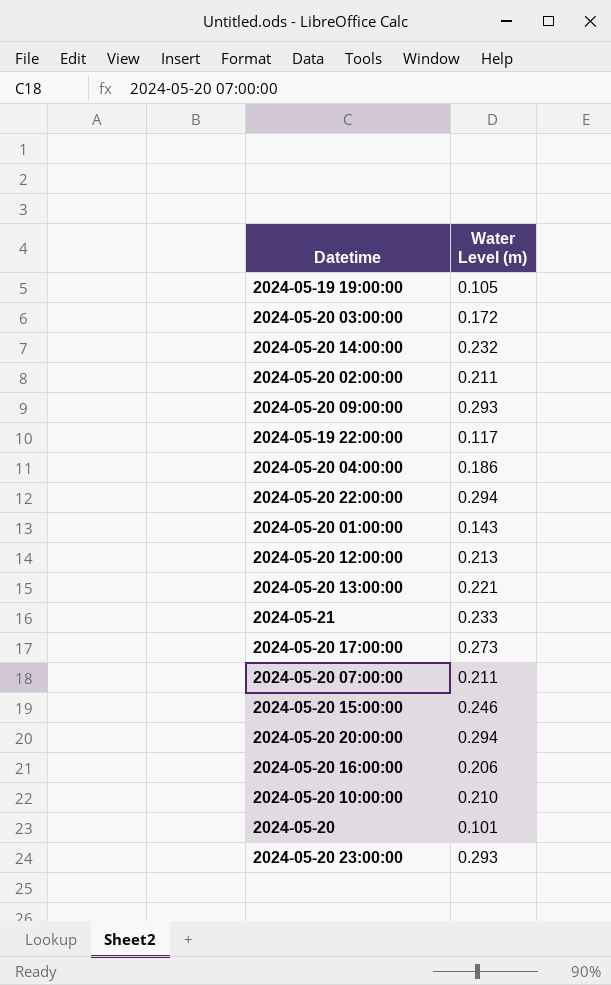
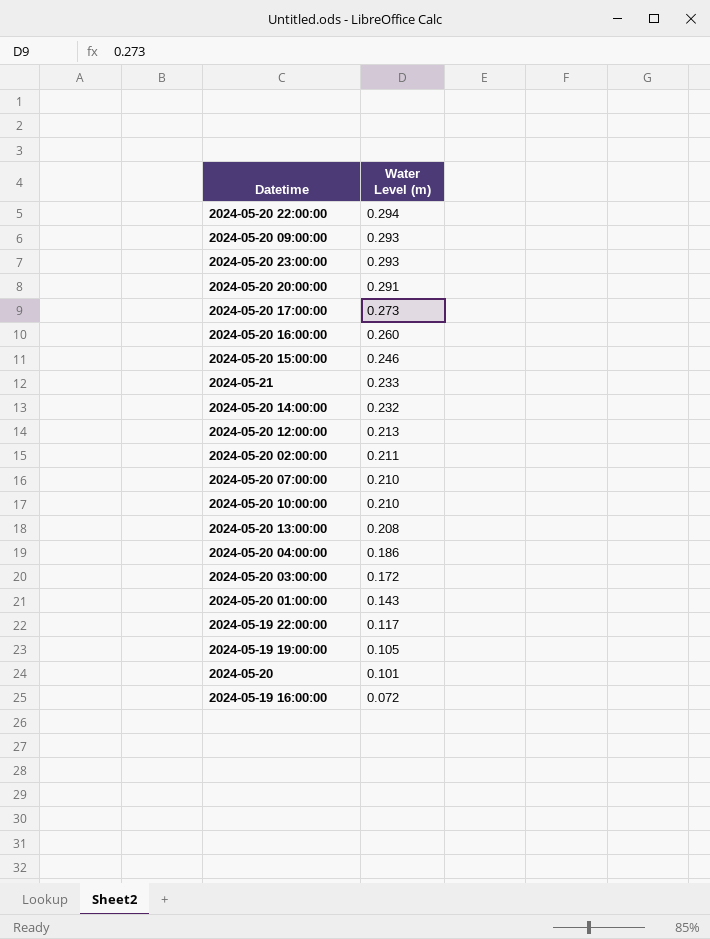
row order: none -> Water Level (m) descending
2024-05-20 20:00:00 | Water Level (m): 0.294 -> 0.291
2024-05-20 16:00:00 | Water Level (m): 0.206 -> 0.260
2024-05-20 07:00:00 | Water Level (m): 0.211 -> 0.210
2024-05-20 13:00:00 | Water Level (m): 0.221 -> 0.208
row 2024-05-19 16:00:00: none -> 0.072

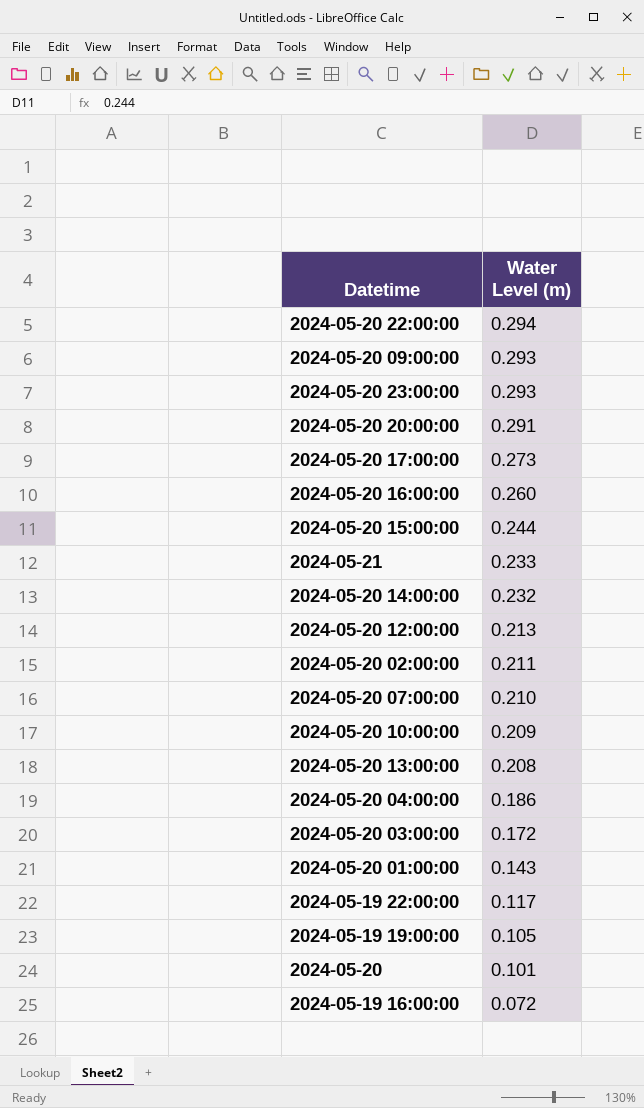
2024-05-20 15:00:00 | Water Level (m): 0.246 -> 0.244
2024-05-20 10:00:00 | Water Level (m): 0.210 -> 0.209

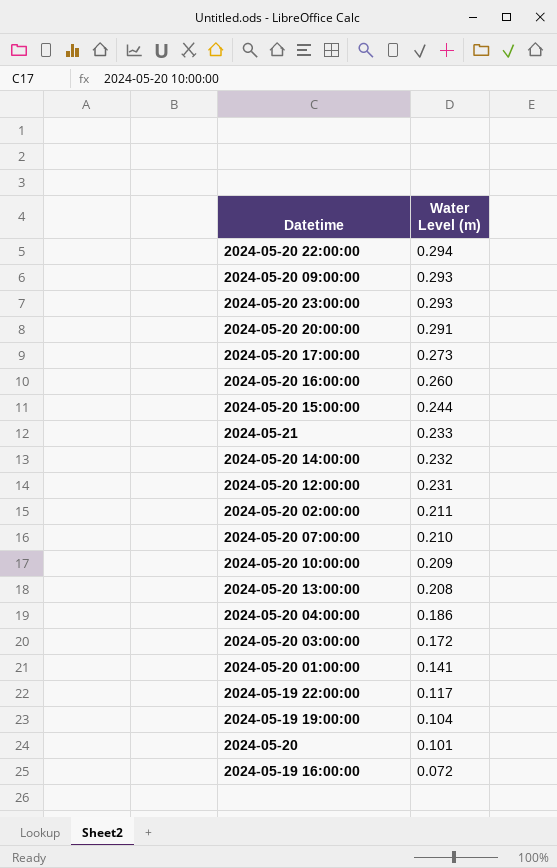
2024-05-20 12:00:00 | Water Level (m): 0.213 -> 0.231
2024-05-20 01:00:00 | Water Level (m): 0.143 -> 0.141
2024-05-19 19:00:00 | Water Level (m): 0.105 -> 0.104

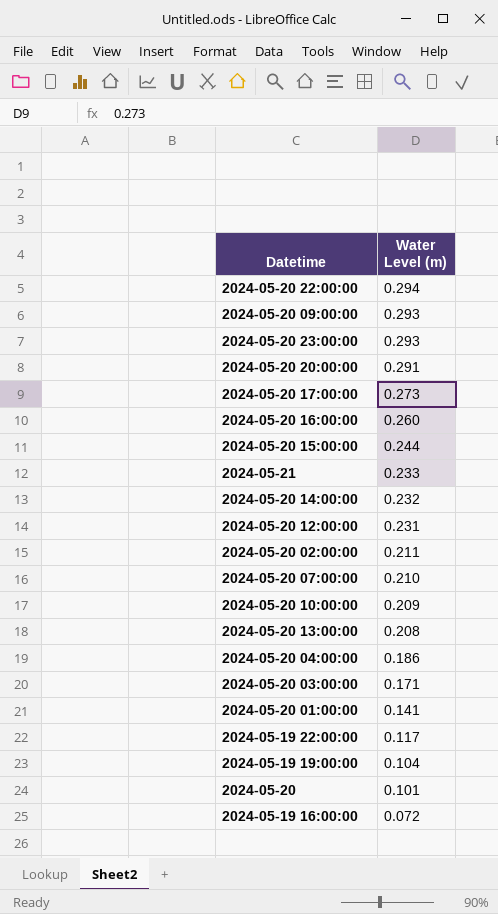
2024-05-20 03:00:00 | Water Level (m): 0.172 -> 0.171

